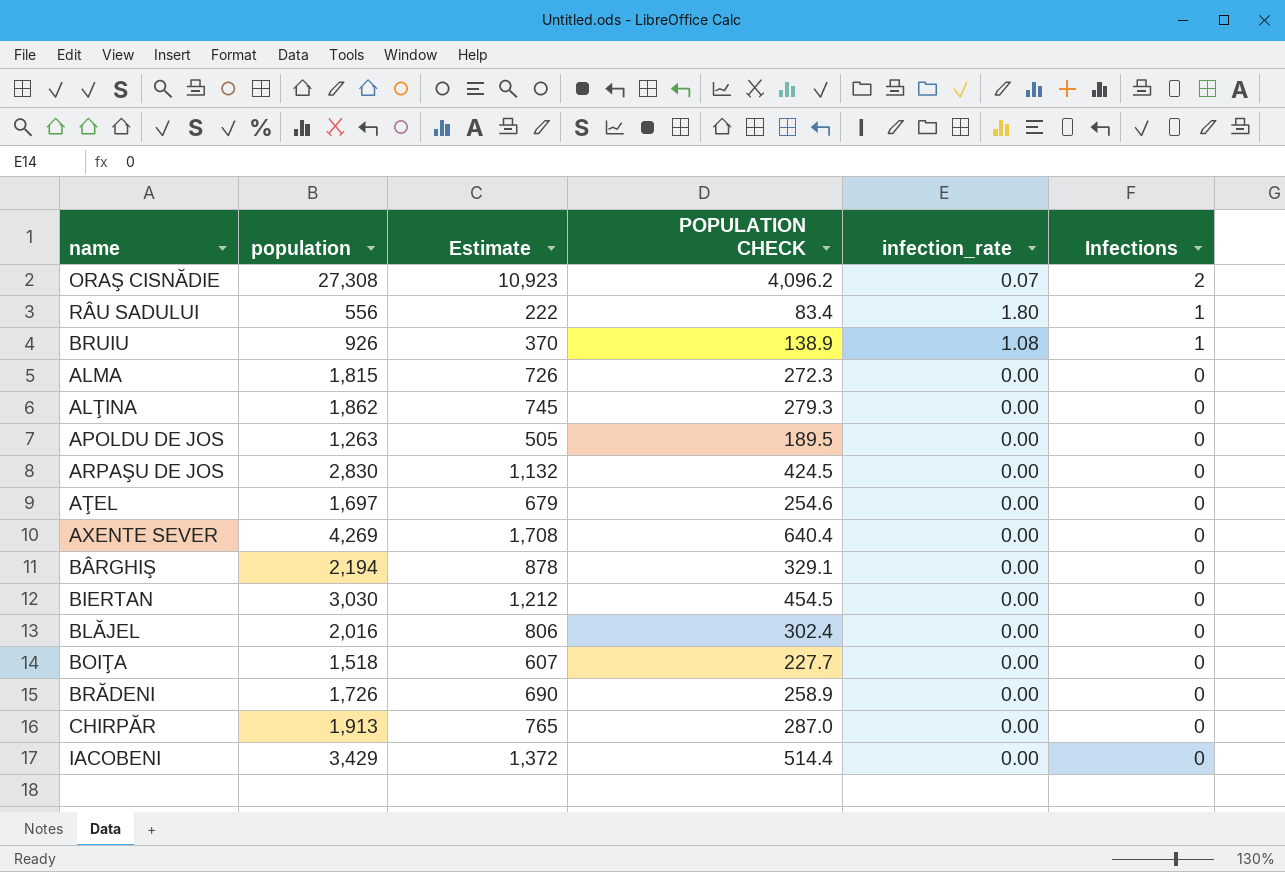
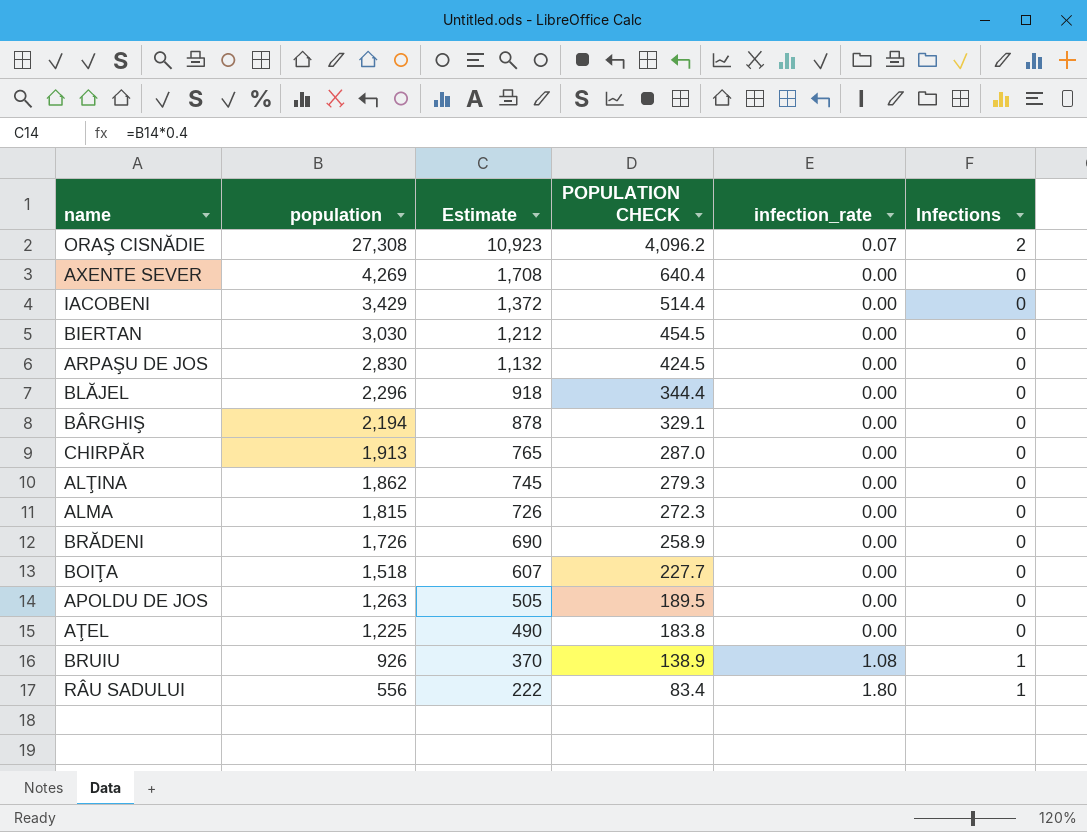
row order: Infections descending -> population descending
BLĂJEL | population: 2,016 -> 2,296
BLĂJEL | Estimate: 806 -> 918
BLĂJEL | POPULATION CHECK: 302.4 -> 344.4
AŢEL | population: 1,697 -> 1,225
AŢEL | Estimate: 679 -> 490
AŢEL | POPULATION CHECK: 254.6 -> 183.8

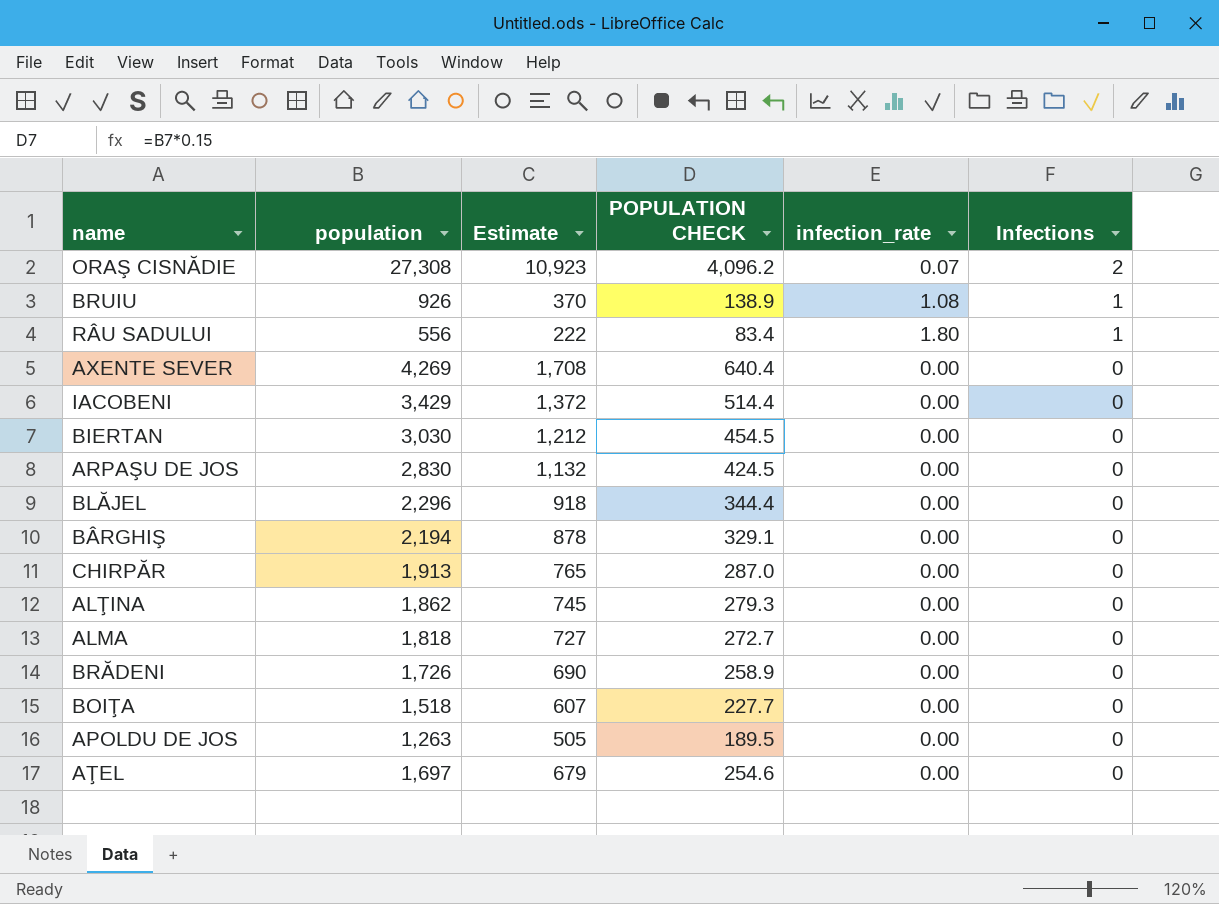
row order: population descending -> Infections descending
ALMA | population: 1,815 -> 1,818
ALMA | Estimate: 726 -> 727
ALMA | POPULATION CHECK: 272.3 -> 272.7
AŢEL | population: 1,225 -> 1,697
AŢEL | Estimate: 490 -> 679
AŢEL | POPULATION CHECK: 183.8 -> 254.6

